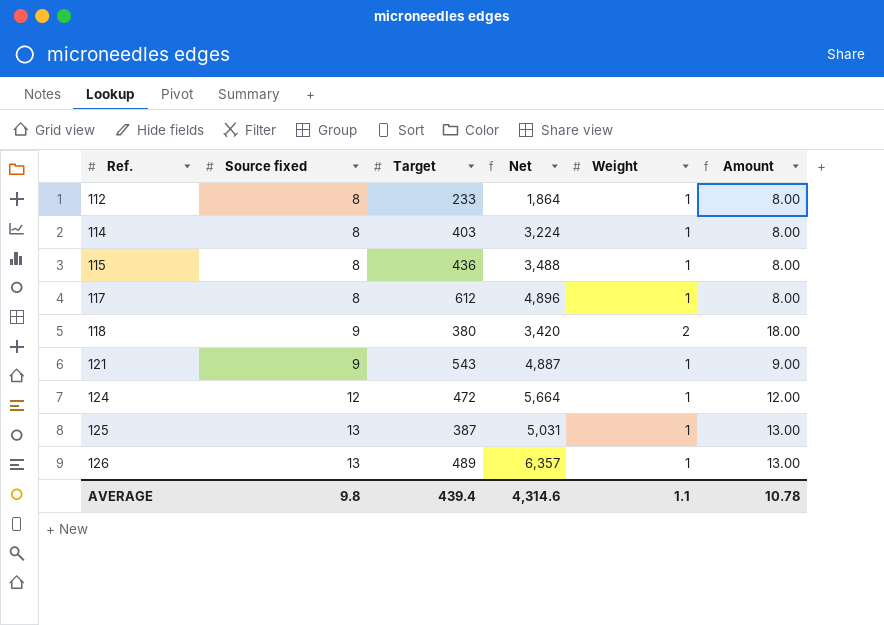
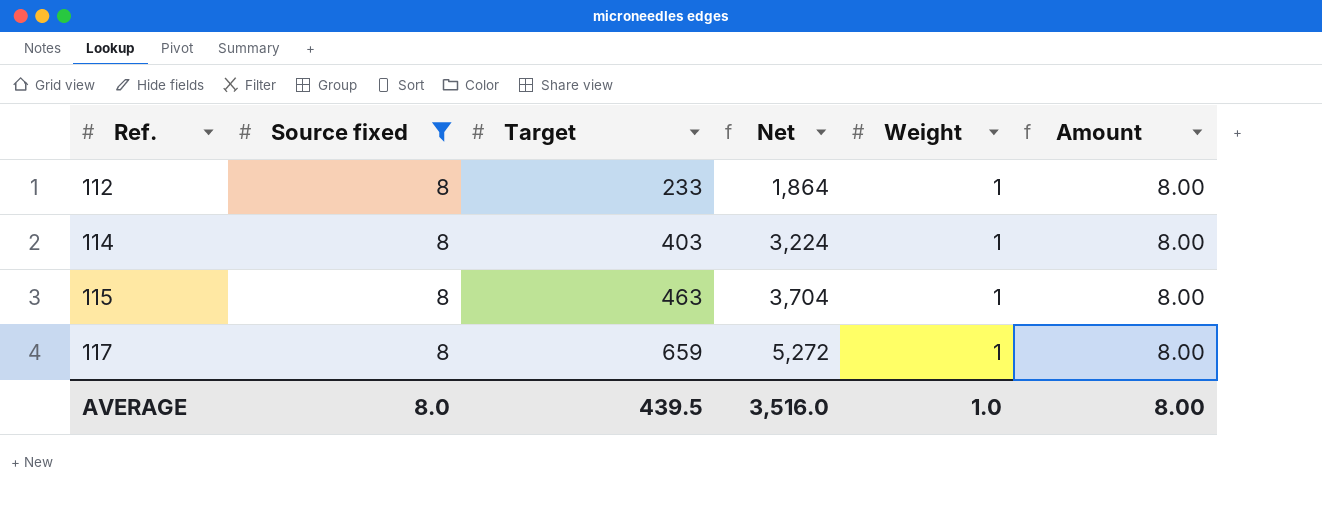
filter: none -> Source fixed = 8
115 | Target: 436 -> 463
115 | Net: 3,488 -> 3,704
117 | Target: 612 -> 659
117 | Net: 4,896 -> 5,272
AVERAGE | Source fixed: 9.8 -> 8.0
AVERAGE | Target: 439.4 -> 439.5
AVERAGE | Net: 4,314.6 -> 3,516.0
AVERAGE | Weight: 1.1 -> 1.0
AVERAGE | Amount: 10.78 -> 8.00

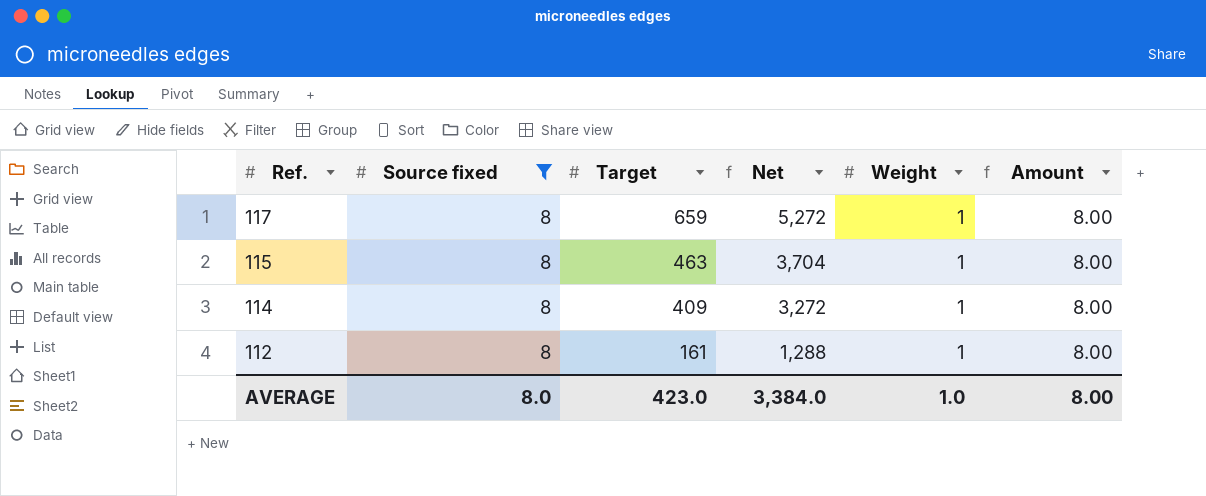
row order: Ref. ascending -> Ref. descending
114 | Target: 403 -> 409
114 | Net: 3,224 -> 3,272
112 | Target: 233 -> 161
112 | Net: 1,864 -> 1,288
AVERAGE | Target: 439.5 -> 423.0
AVERAGE | Net: 3,516.0 -> 3,384.0

